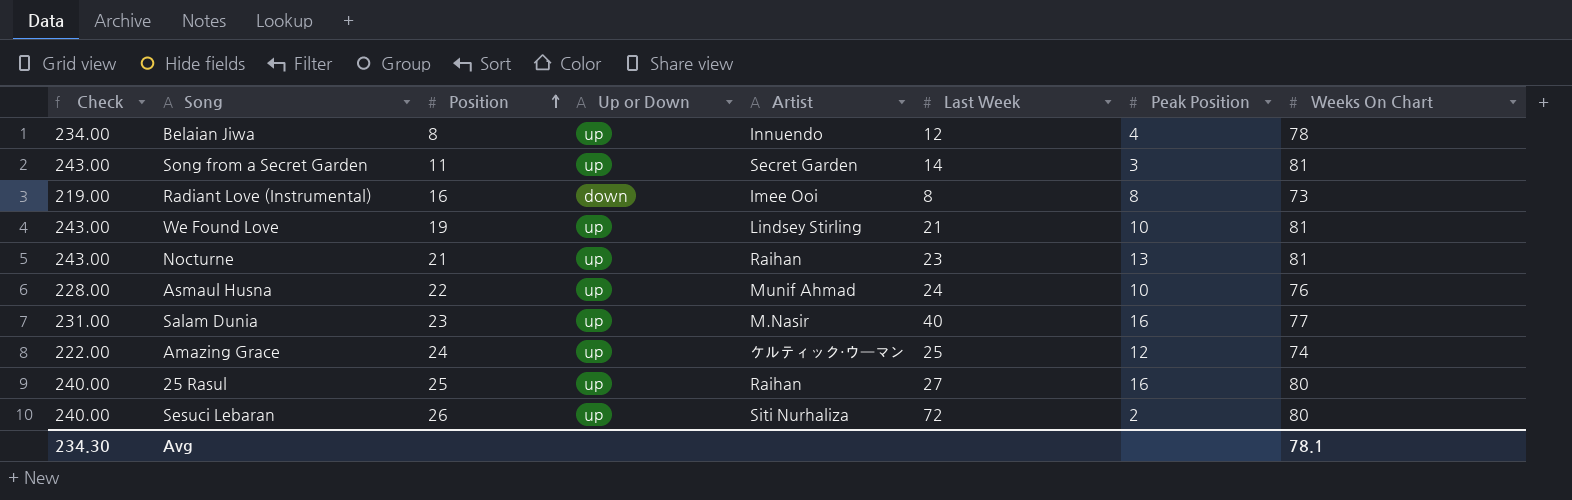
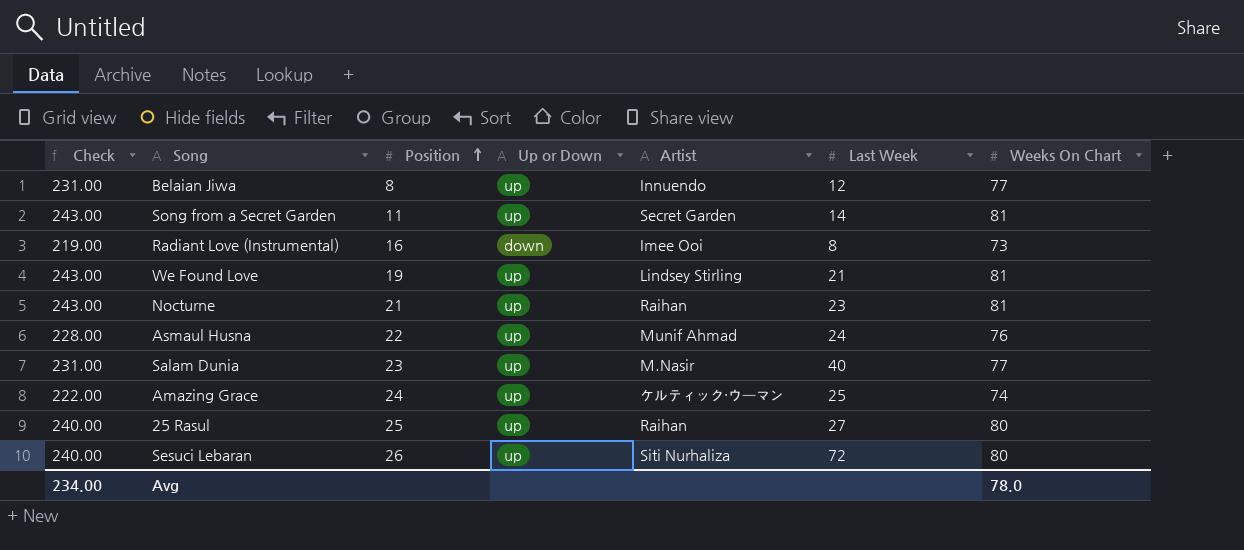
column Peak Position | position: 7 -> none
Belaian Jiwa | Check: 234.00 -> 231.00
Belaian Jiwa | Weeks On Chart: 78 -> 77
Avg | Check: 234.30 -> 234.00
Avg | Weeks On Chart: 78.1 -> 78.0

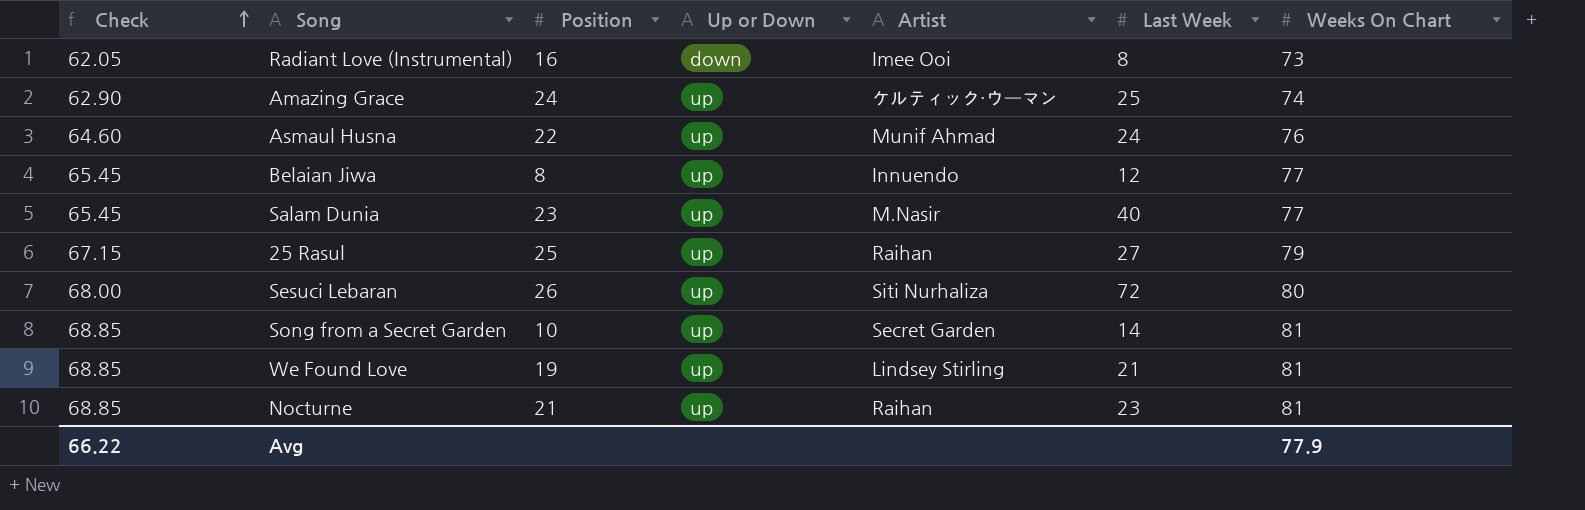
row order: Position ascending -> Check ascending
column Check | formula: [Weeks On Chart] * 3 -> [Weeks On Chart] * 0.85
25 Rasul | Weeks On Chart: 80 -> 79
Song from a Secret Garden | Position: 11 -> 10
Avg | Check: 234.00 -> 66.22
Avg | Weeks On Chart: 78.0 -> 77.9

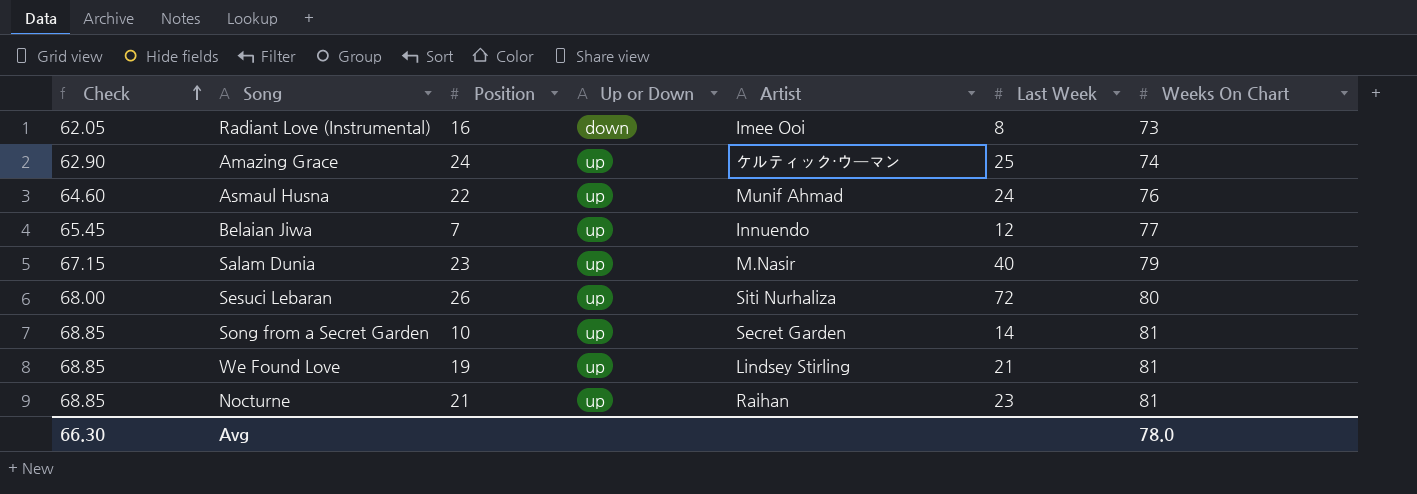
row 25 Rasul: 67.15 | 25 | up | Raihan | 27 | 79 -> none
Belaian Jiwa | Position: 8 -> 7
Salam Dunia | Check: 65.45 -> 67.15
Salam Dunia | Weeks On Chart: 77 -> 79
Avg | Check: 66.22 -> 66.30
Avg | Weeks On Chart: 77.9 -> 78.0

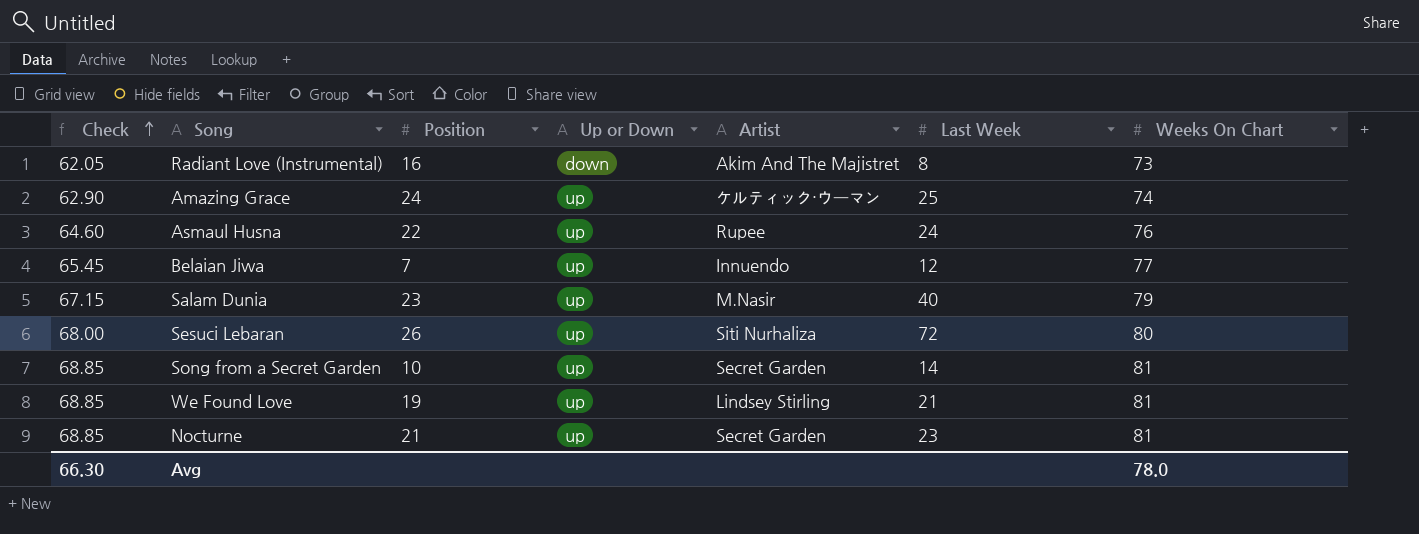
Radiant Love (Instrumental) | Artist: Imee Ooi -> Akim And The Majistret
Asmaul Husna | Artist: Munif Ahmad -> Rupee
Nocturne | Artist: Raihan -> Secret Garden

